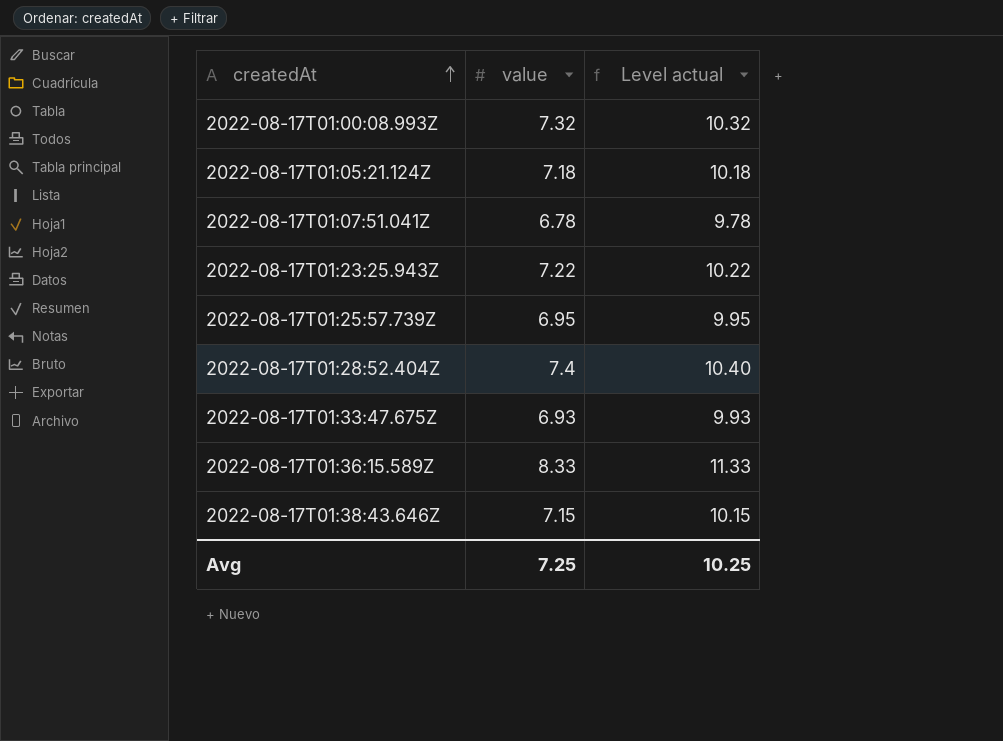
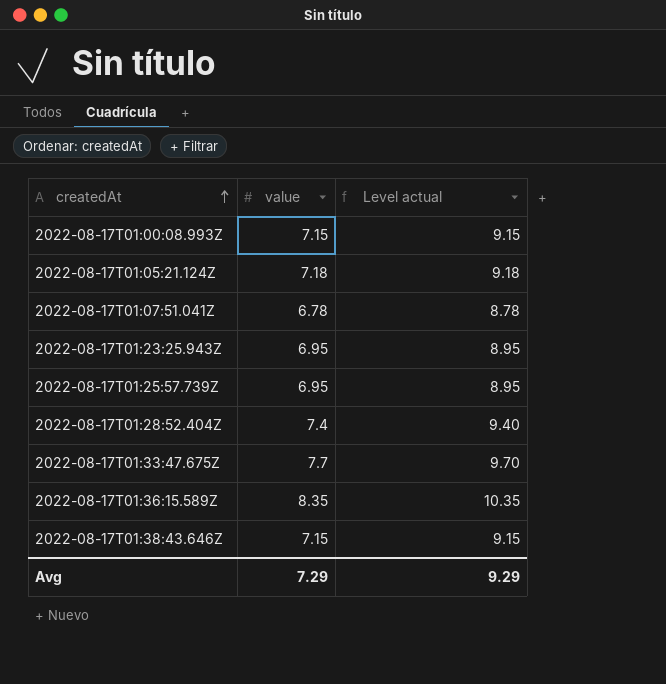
column Level actual | formula: [value] + 3 -> [value] + 2
2022-08-17T01:00:08.993Z | value: 7.32 -> 7.15
2022-08-17T01:23:25.943Z | value: 7.22 -> 6.95
2022-08-17T01:33:47.675Z | value: 6.93 -> 7.7
2022-08-17T01:36:15.589Z | value: 8.33 -> 8.35
Avg | value: 7.25 -> 7.29
Avg | Level actual: 10.25 -> 9.29

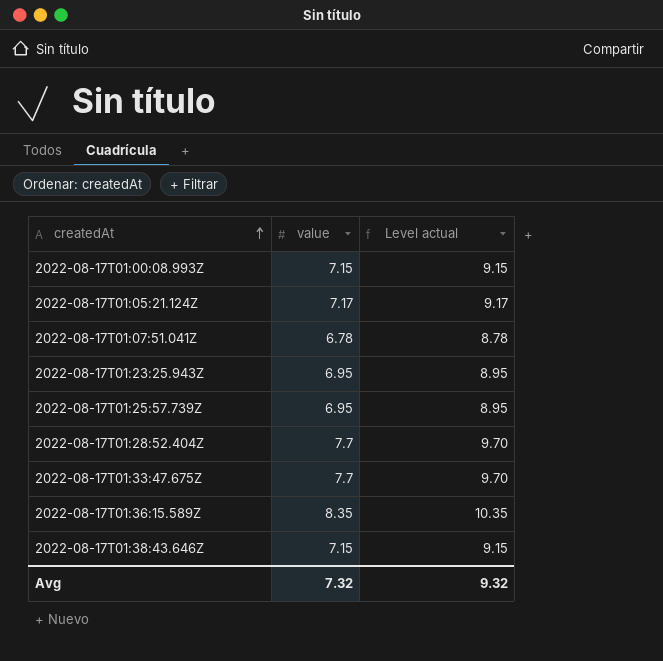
2022-08-17T01:05:21.124Z | value: 7.18 -> 7.17
2022-08-17T01:05:21.124Z | Level actual: 9.18 -> 9.17
2022-08-17T01:28:52.404Z | value: 7.4 -> 7.7
2022-08-17T01:28:52.404Z | Level actual: 9.40 -> 9.70
Avg | value: 7.29 -> 7.32
Avg | Level actual: 9.29 -> 9.32

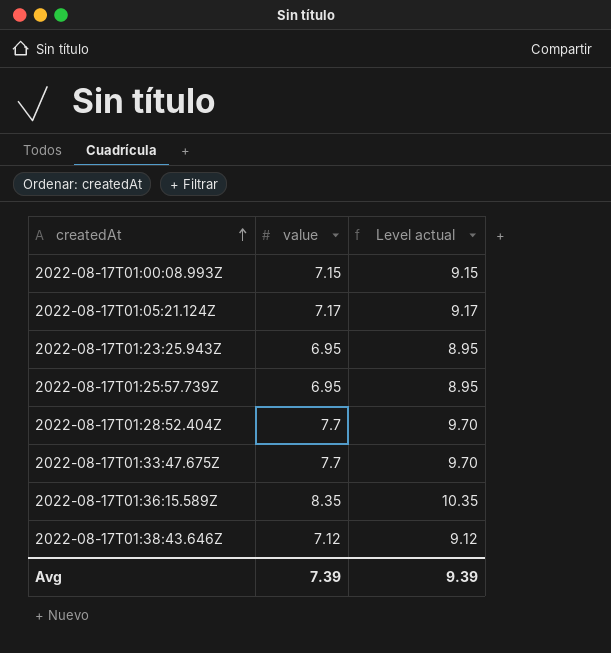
row 2022-08-17T01:07:51.041Z: 6.78 | 8.78 -> none
2022-08-17T01:38:43.646Z | value: 7.15 -> 7.12
2022-08-17T01:38:43.646Z | Level actual: 9.15 -> 9.12
Avg | value: 7.32 -> 7.39
Avg | Level actual: 9.32 -> 9.39

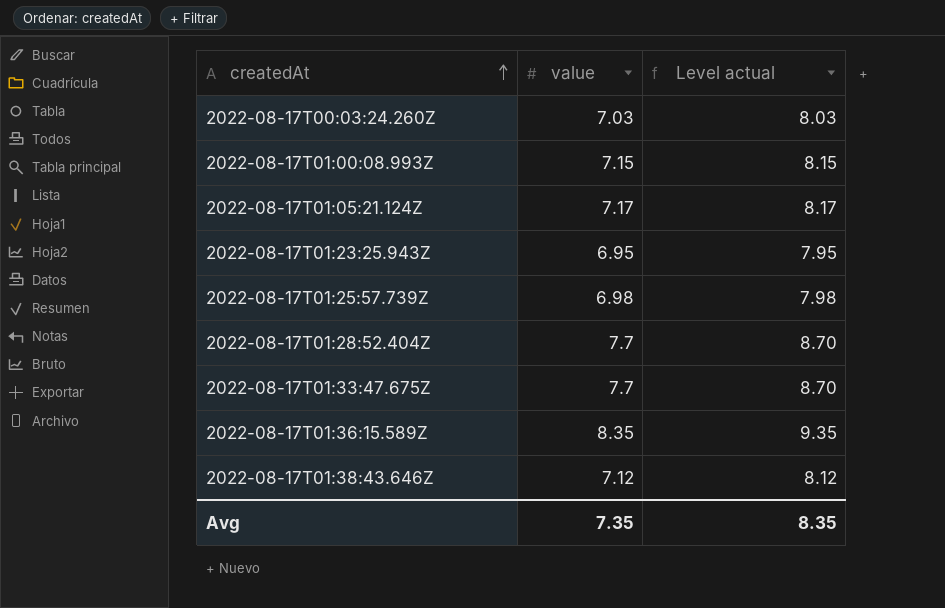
column Level actual | formula: [value] + 2 -> [value] + 1
row 2022-08-17T00:03:24.260Z: none -> 7.03 | 8.03
2022-08-17T01:25:57.739Z | value: 6.95 -> 6.98
Avg | value: 7.39 -> 7.35
Avg | Level actual: 9.39 -> 8.35

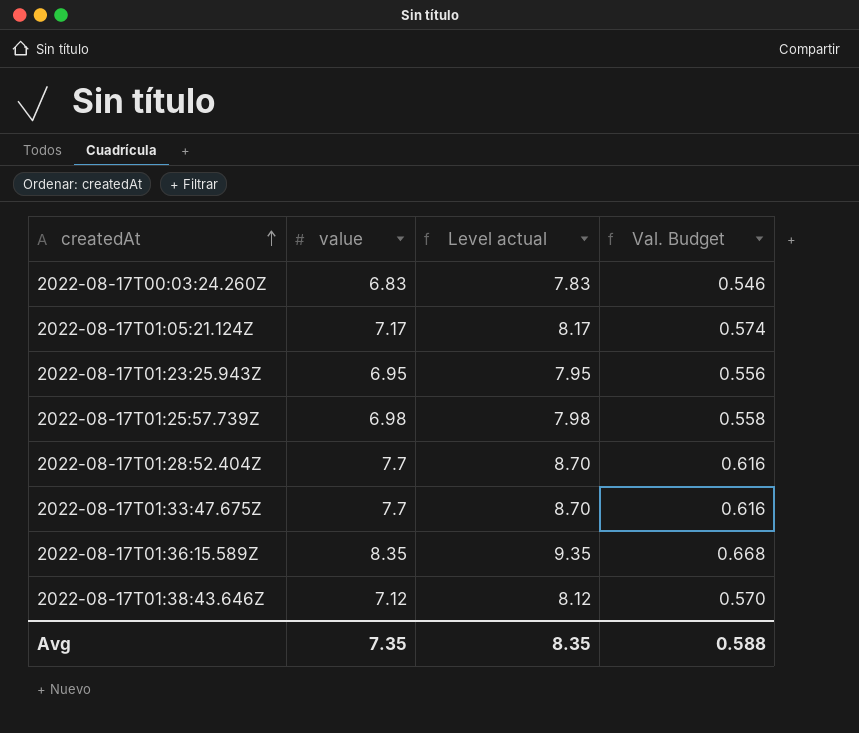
column Val. Budget | formula: none -> [value] * 0.08
row 2022-08-17T01:00:08.993Z: 7.15 | 8.15 -> none
2022-08-17T00:03:24.260Z | value: 7.03 -> 6.83
2022-08-17T00:03:24.260Z | Level actual: 8.03 -> 7.83

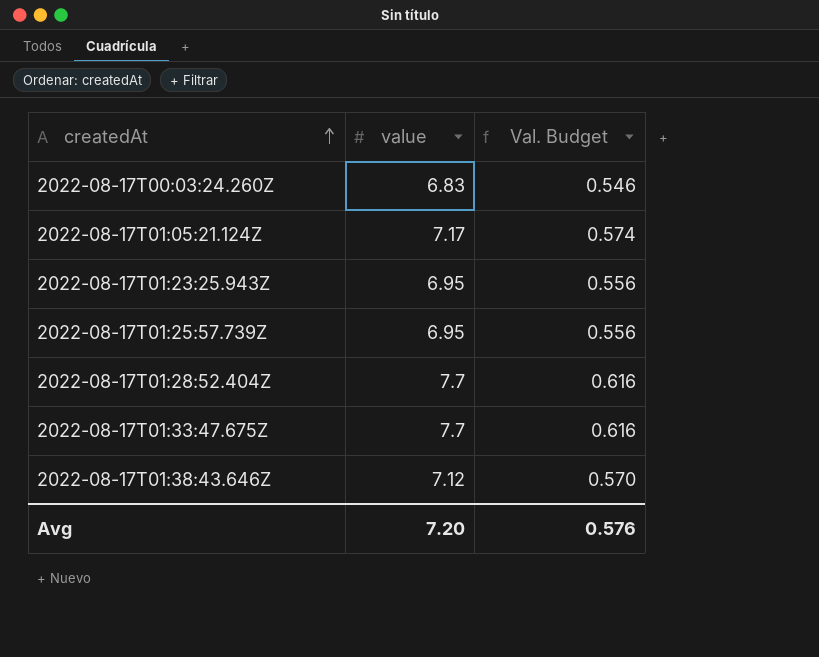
column Level actual | formula: [value] + 1 -> none
row 2022-08-17T01:36:15.589Z: 8.35 | 9.35 | 0.668 -> none
2022-08-17T01:25:57.739Z | value: 6.98 -> 6.95
2022-08-17T01:25:57.739Z | Val. Budget: 0.558 -> 0.556
Avg | value: 7.35 -> 7.20
Avg | Val. Budget: 0.588 -> 0.576

